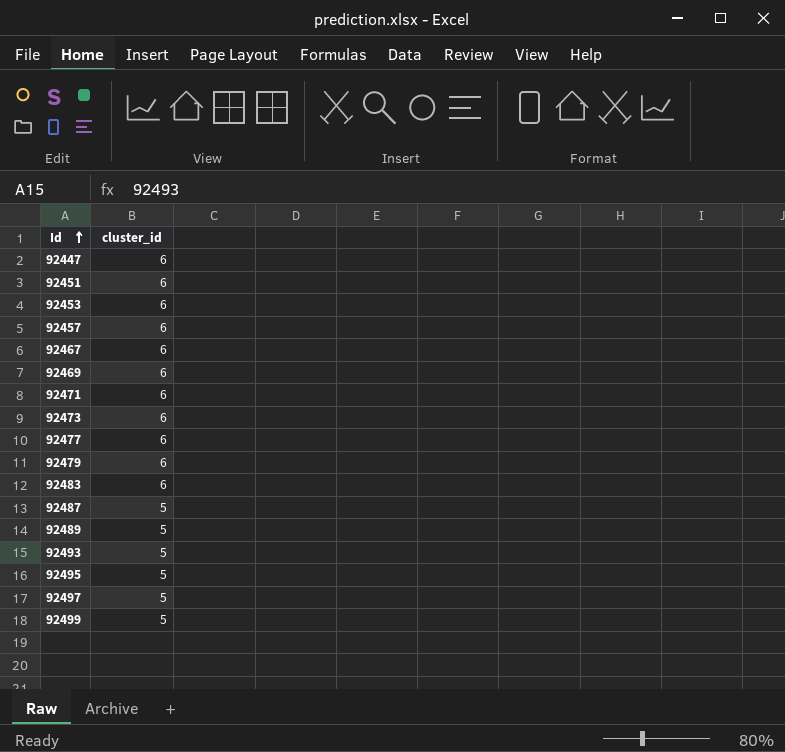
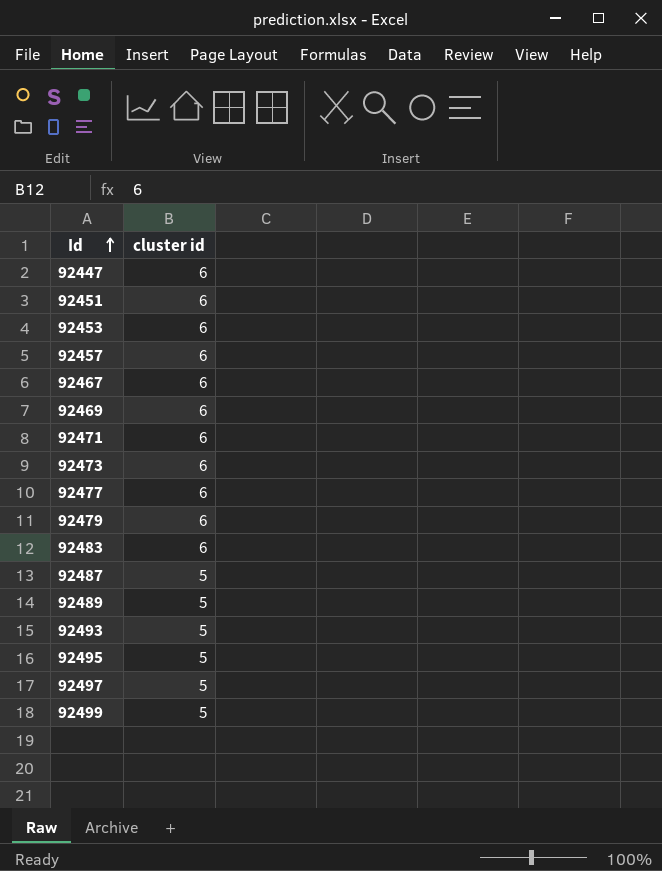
column name: cluster_id -> cluster id

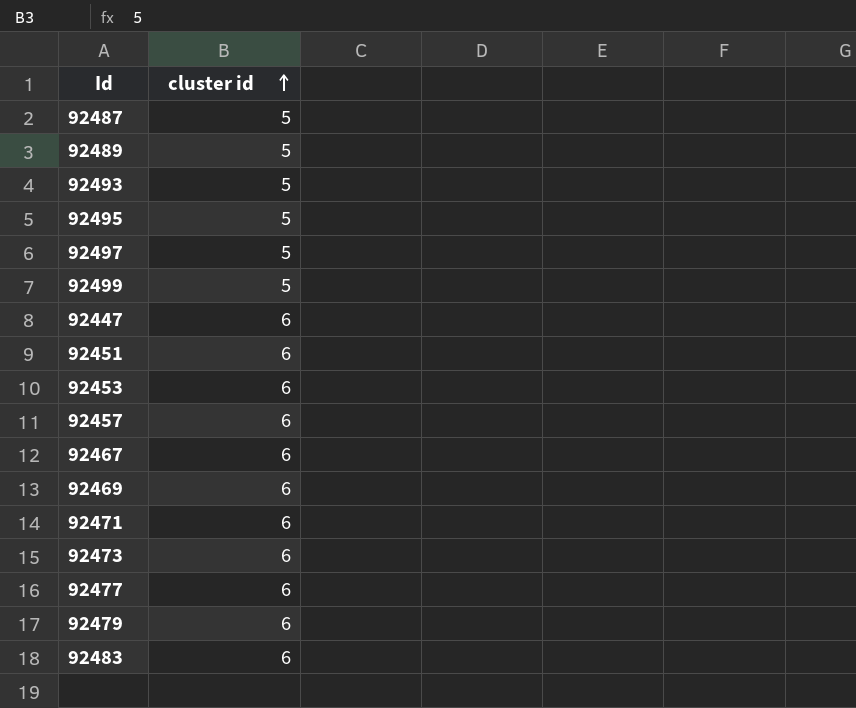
row order: Id ascending -> cluster id ascending

